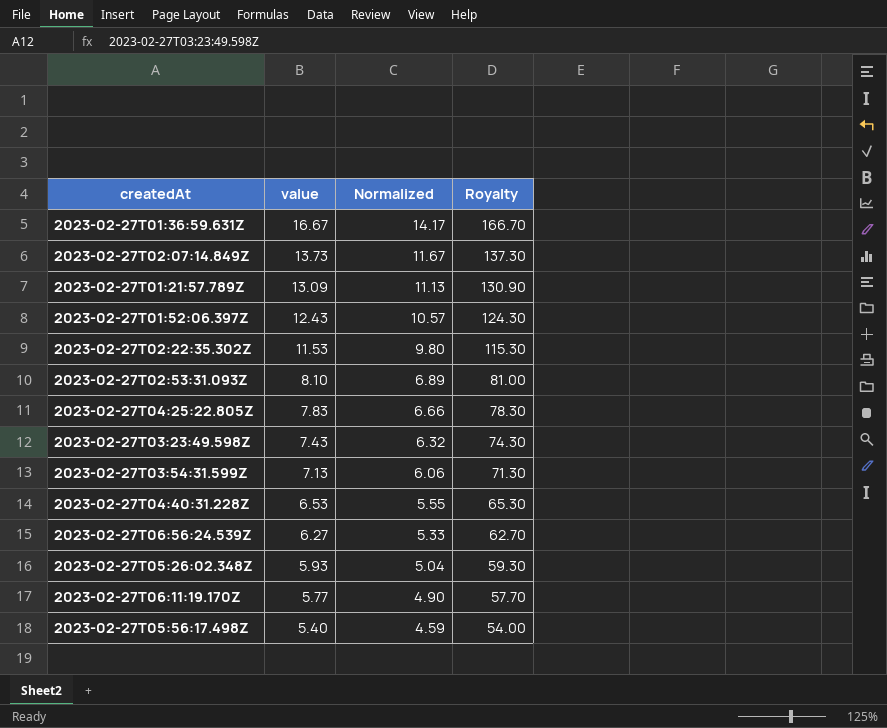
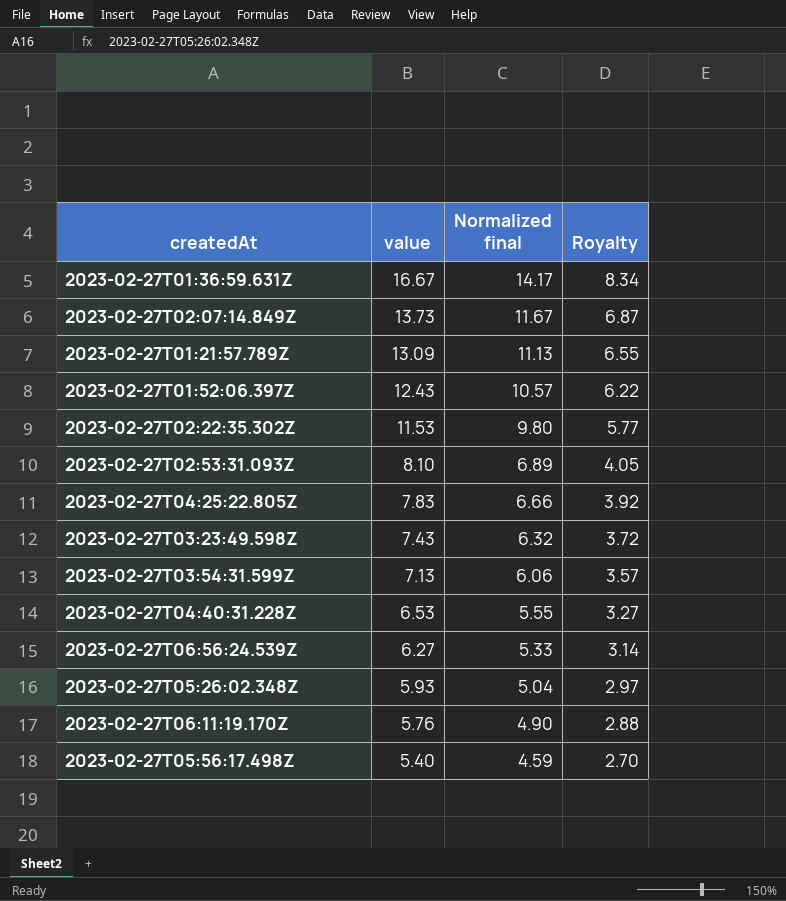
column name: Normalized -> Normalized final
column Royalty | formula: [value] * 10 -> [value] * 0.5
2023-02-27T06:11:19.170Z | value: 5.77 -> 5.76

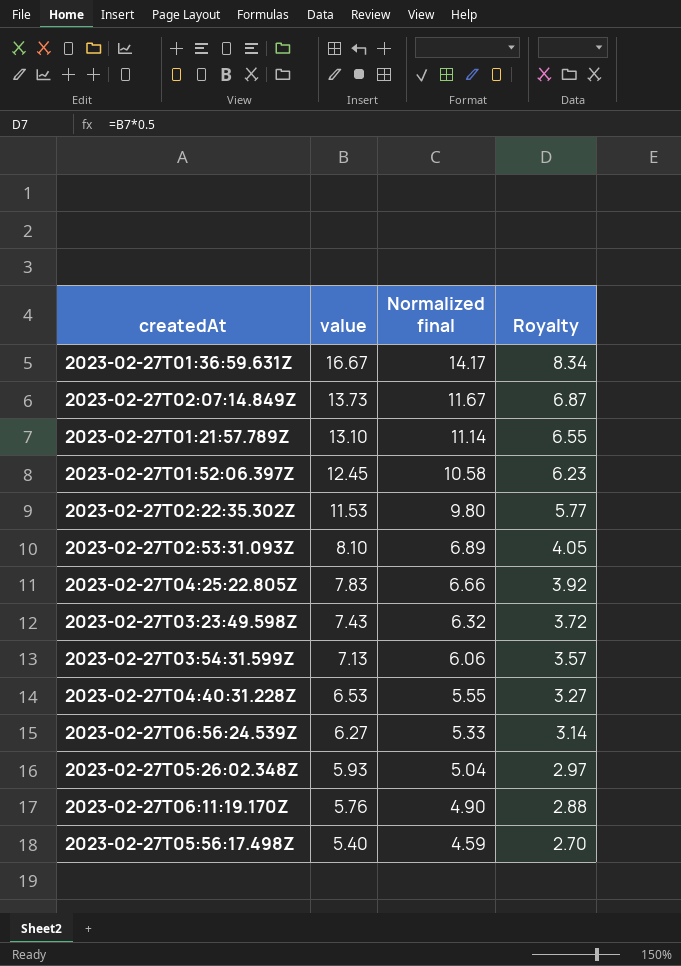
2023-02-27T01:21:57.789Z | value: 13.09 -> 13.10
2023-02-27T01:21:57.789Z | Normalized final: 11.13 -> 11.14
2023-02-27T01:52:06.397Z | value: 12.43 -> 12.45
2023-02-27T01:52:06.397Z | Normalized final: 10.57 -> 10.58
2023-02-27T01:52:06.397Z | Royalty: 6.22 -> 6.23

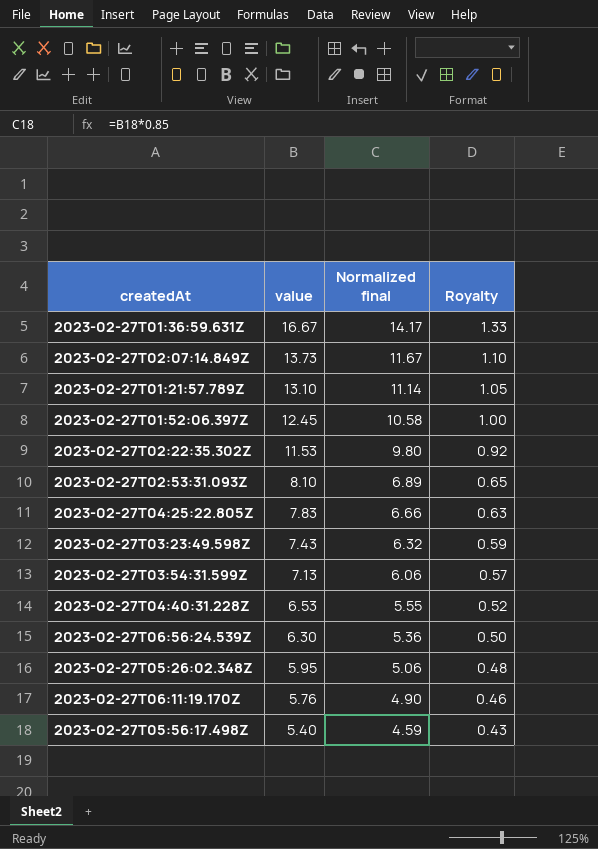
column Royalty | formula: [value] * 0.5 -> [value] * 0.08
2023-02-27T06:56:24.539Z | value: 6.27 -> 6.30
2023-02-27T06:56:24.539Z | Normalized final: 5.33 -> 5.36
2023-02-27T05:26:02.348Z | value: 5.93 -> 5.95
2023-02-27T05:26:02.348Z | Normalized final: 5.04 -> 5.06

